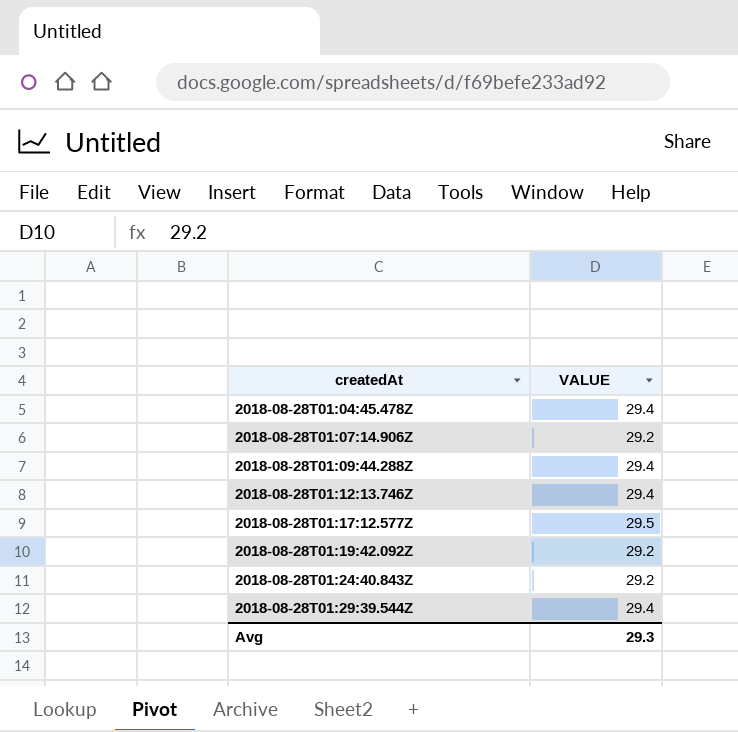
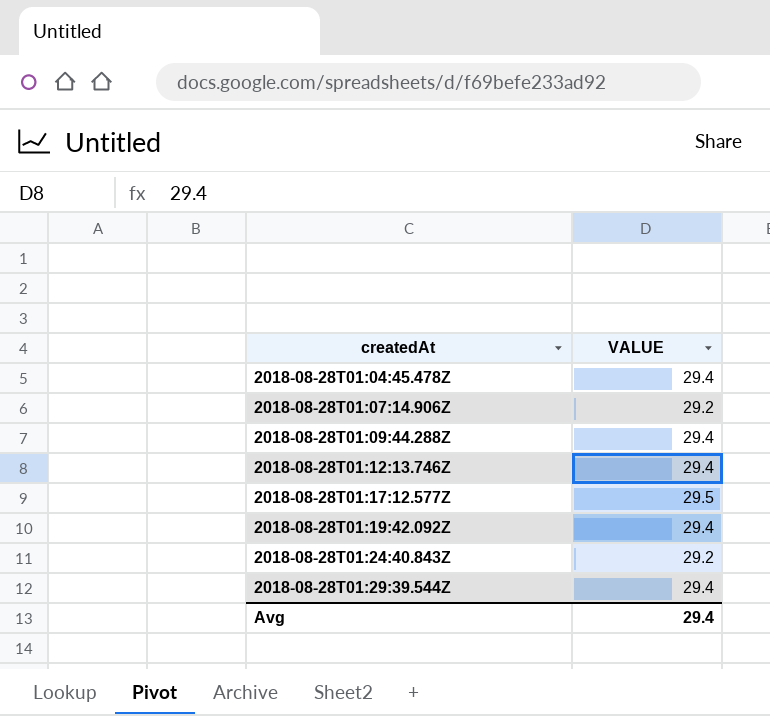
2018-08-28T01:19:42.092Z | VALUE: 29.2 -> 29.4
Avg | VALUE: 29.3 -> 29.4

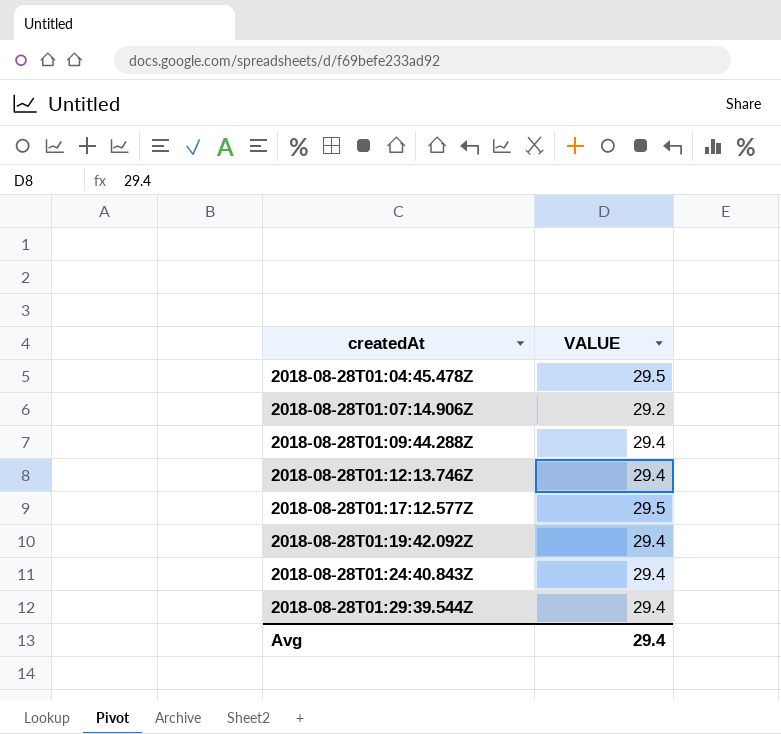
2018-08-28T01:04:45.478Z | VALUE: 29.4 -> 29.5
2018-08-28T01:24:40.843Z | VALUE: 29.2 -> 29.4

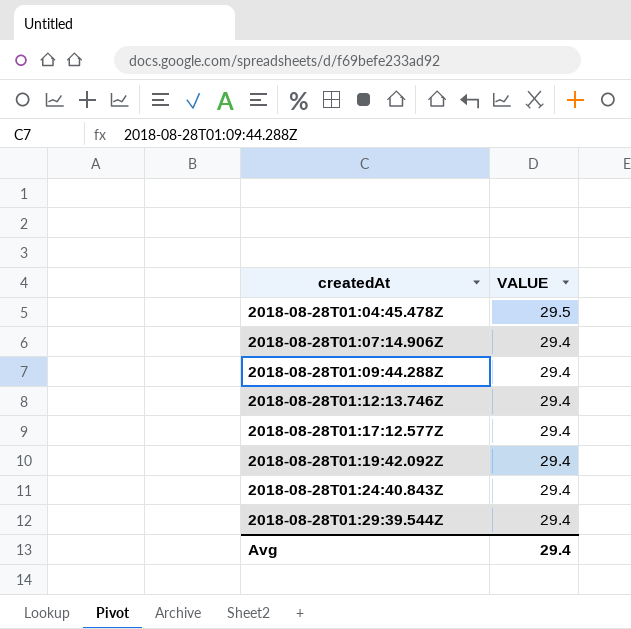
2018-08-28T01:07:14.906Z | VALUE: 29.2 -> 29.4
2018-08-28T01:17:12.577Z | VALUE: 29.5 -> 29.4

